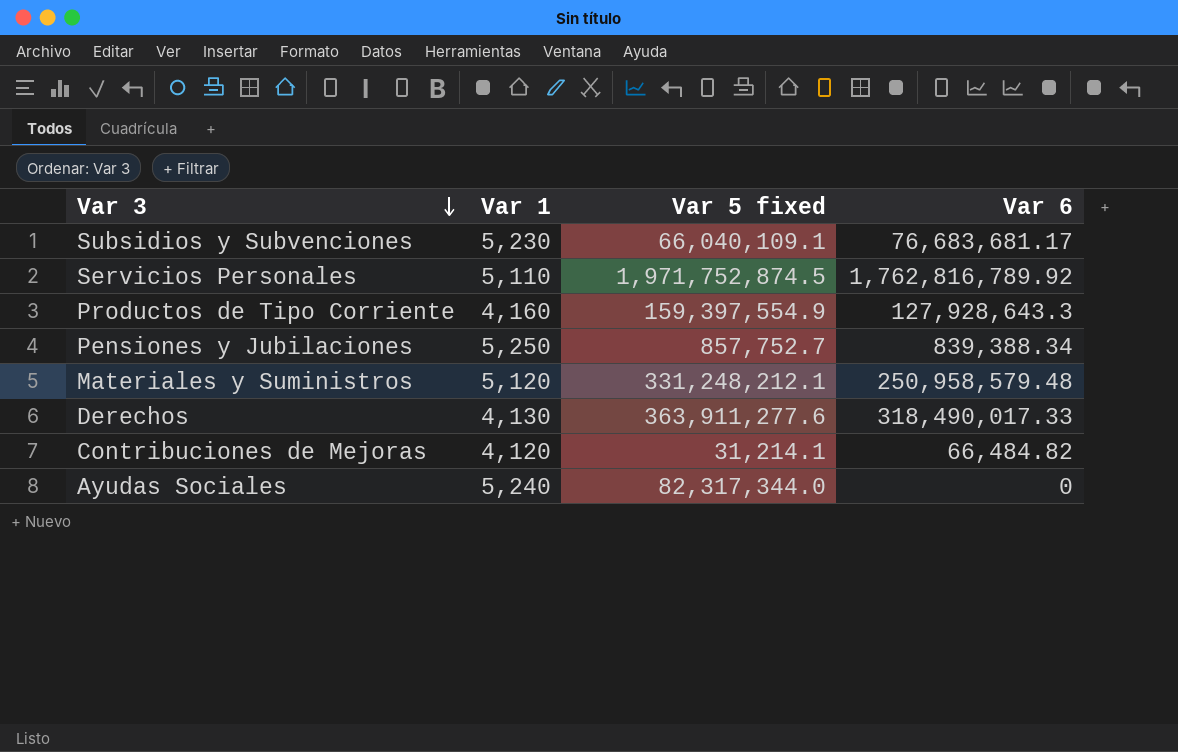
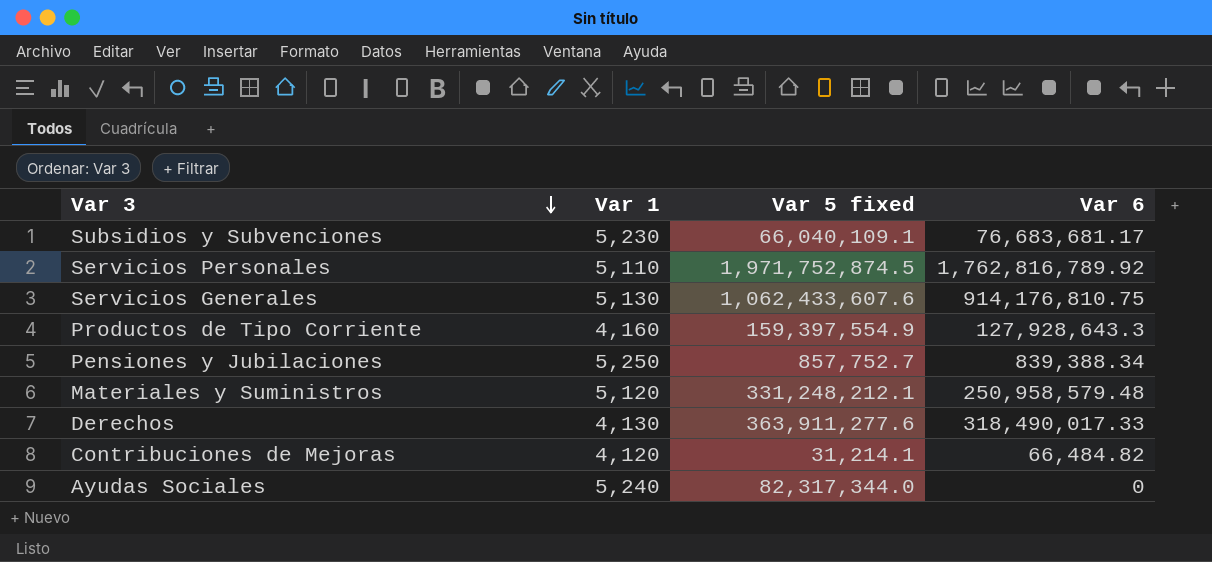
row Servicios Generales: none -> 5,130 | 1,062,433,607.6 | 914,176,810.75

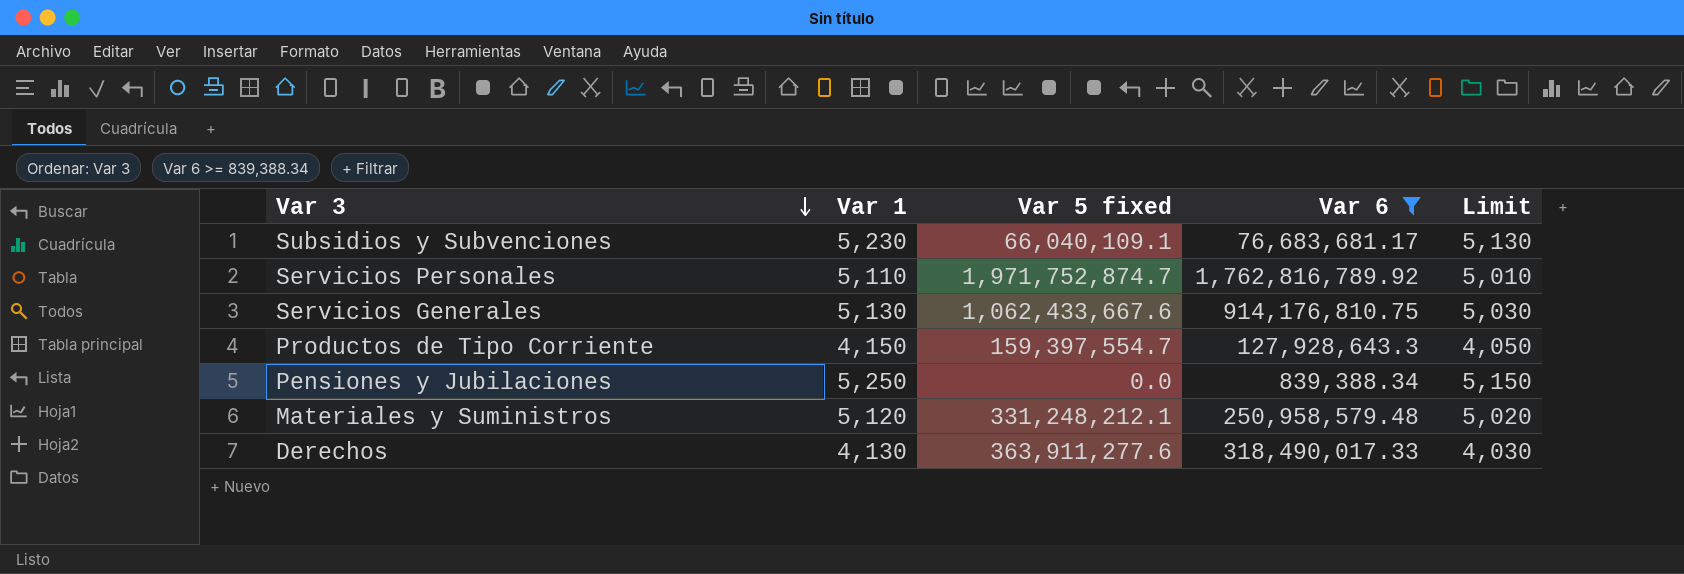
filter: none -> Var 6 >= 839,388.34
column Limit | formula: none -> [Var 1] - 100
Servicios Personales | Var 5 fixed: 1,971,752,874.5 -> 1,971,752,874.7
Servicios Generales | Var 5 fixed: 1,062,433,607.6 -> 1,062,433,667.6
Productos de Tipo Corriente | Var 1: 4,160 -> 4,150
Productos de Tipo Corriente | Var 5 fixed: 159,397,554.9 -> 159,397,554.7
Pensiones y Jubilaciones | Var 5 fixed: 857,752.7 -> 0.0

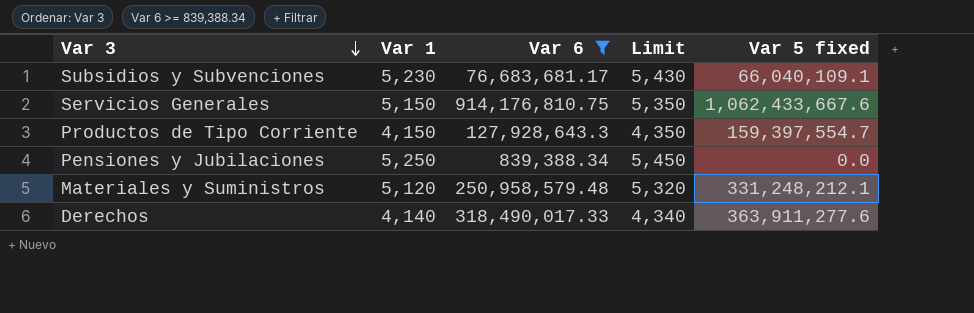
column Limit | formula: [Var 1] - 100 -> [Var 1] + 200
column Var 5 fixed | position: 3 -> 5
row Servicios Personales: 5,110 | 1,971,752,874.7 | 1,762,816,789.92 | 5,010 -> none
Servicios Generales | Var 1: 5,130 -> 5,150
Derechos | Var 1: 4,130 -> 4,140

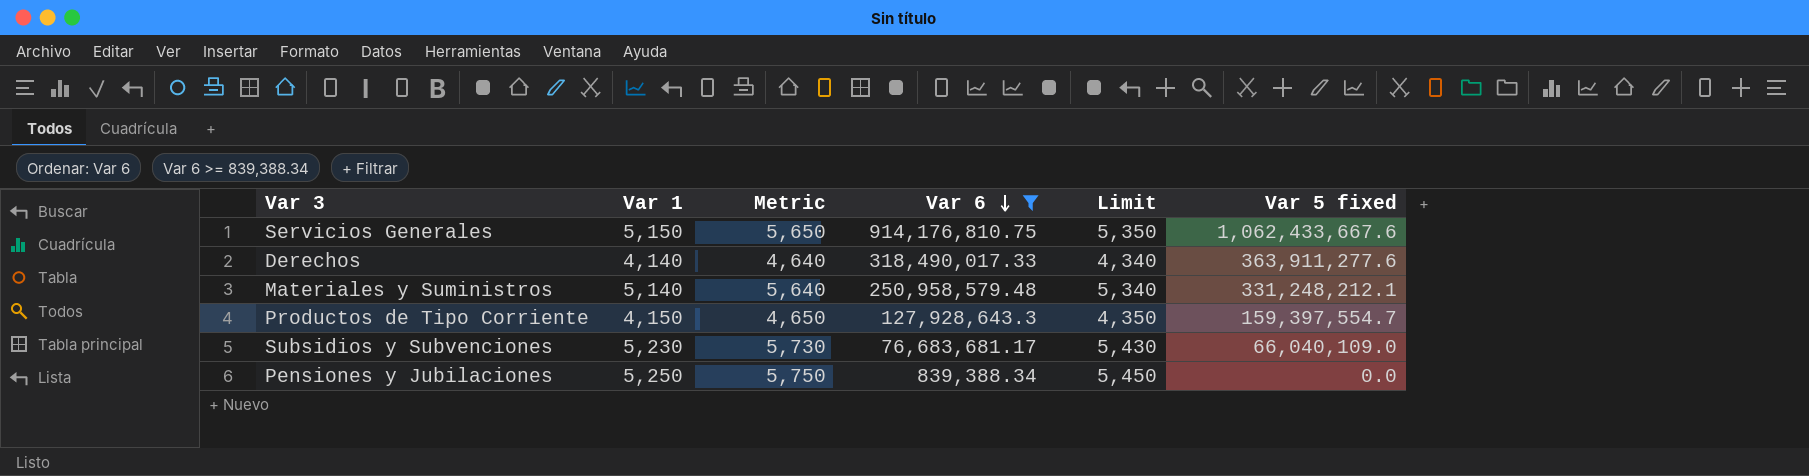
row order: Var 3 descending -> Var 6 descending
column Metric | formula: none -> [Var 1] + 500
Materiales y Suministros | Var 1: 5,120 -> 5,140
Materiales y Suministros | Limit: 5,320 -> 5,340
Subsidios y Subvenciones | Var 5 fixed: 66,040,109.1 -> 66,040,109.0

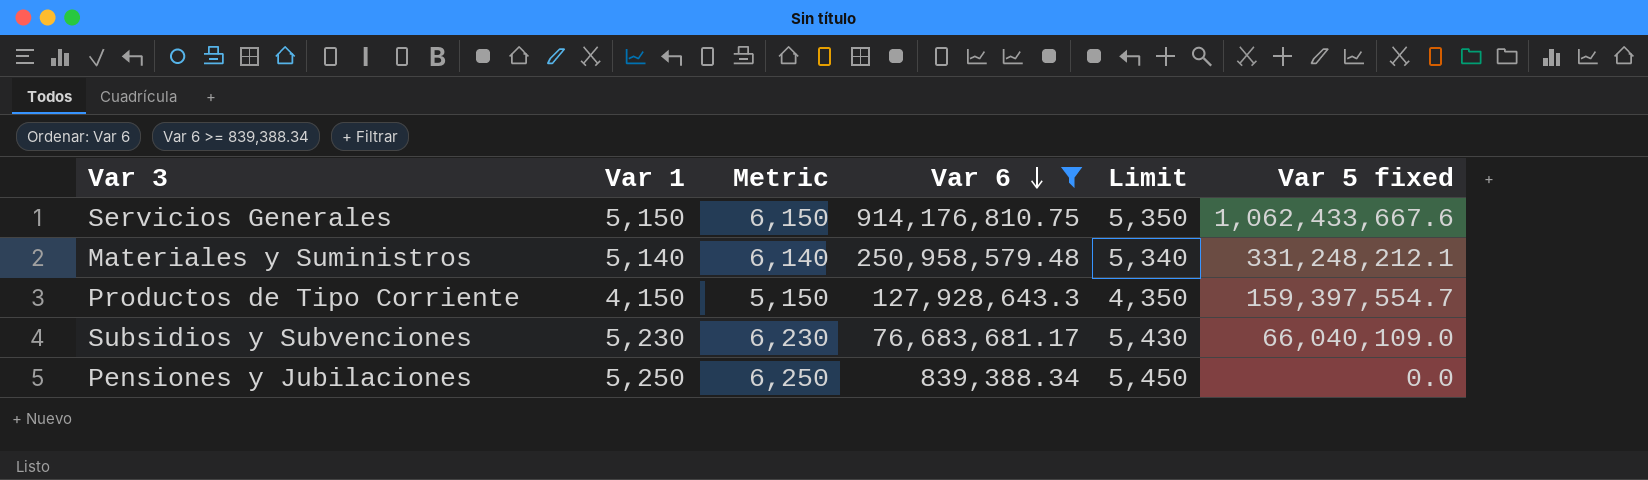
column Metric | formula: [Var 1] + 500 -> [Var 1] + 1000
row Derechos: 4,140 | 4,640 | 318,490,017.33 | 4,340 | 363,911,277.6 -> none

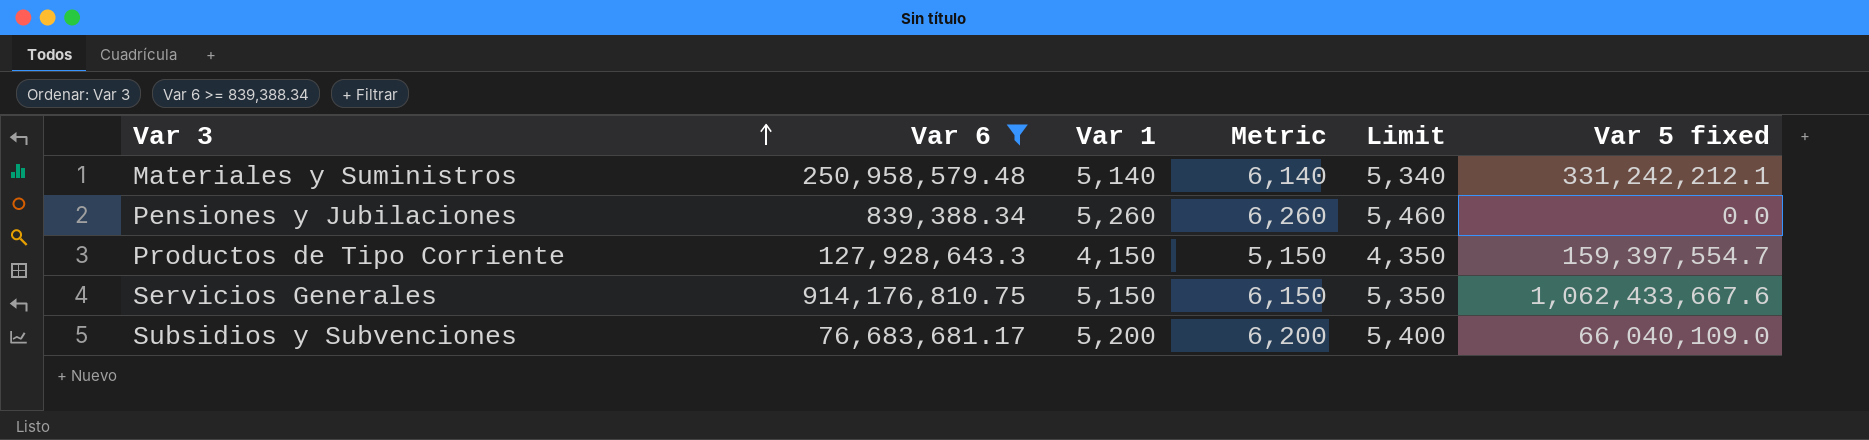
row order: Var 6 descending -> Var 3 ascending
column Var 6 | position: 4 -> 2
Materiales y Suministros | Var 5 fixed: 331,248,212.1 -> 331,242,212.1
Pensiones y Jubilaciones | Var 1: 5,250 -> 5,260
Pensiones y Jubilaciones | Metric: 6,250 -> 6,260
Pensiones y Jubilaciones | Limit: 5,450 -> 5,460
Subsidios y Subvenciones | Var 1: 5,230 -> 5,200
Subsidios y Subvenciones | Metric: 6,230 -> 6,200
Subsidios y Subvenciones | Limit: 5,430 -> 5,400

